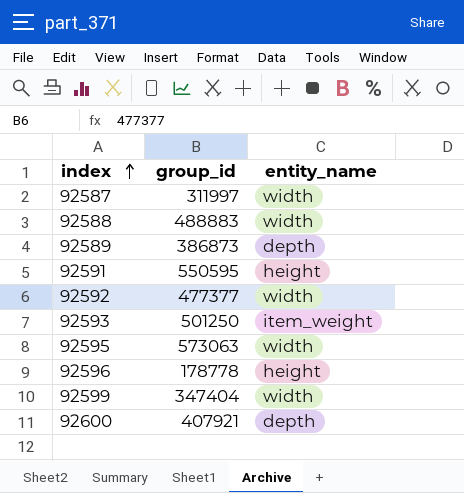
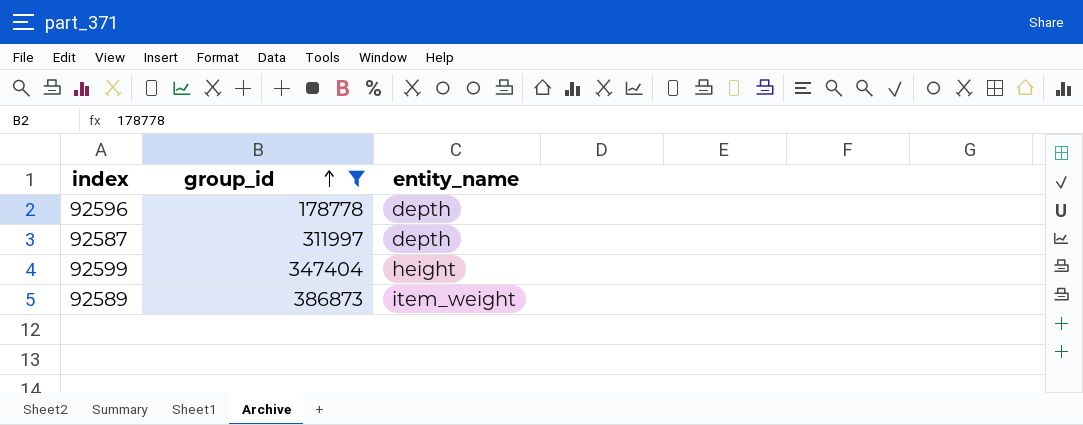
filter: none -> group_id <= 386873
row order: index ascending -> group_id ascending
92596 | entity_name: height -> depth
92587 | entity_name: width -> depth
92599 | entity_name: width -> height
92589 | entity_name: depth -> item_weight

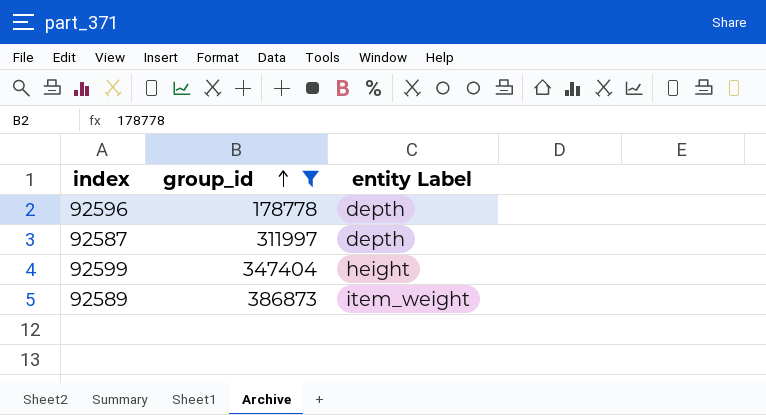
column name: entity_name -> entity Label

